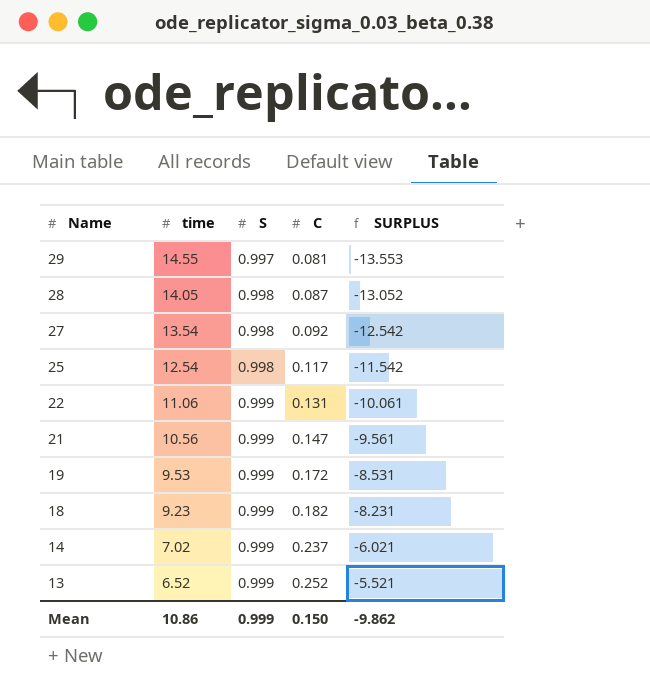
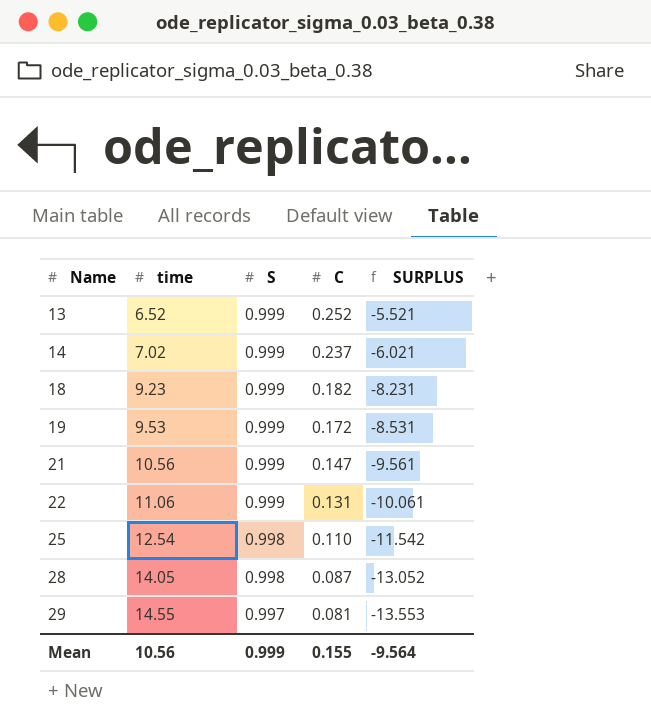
row order: Name descending -> Name ascending
row 27: 13.54 | 0.998 | 0.092 | -12.542 -> none
25 | C: 0.117 -> 0.110
Mean | time: 10.86 -> 10.56
Mean | C: 0.150 -> 0.155
Mean | SURPLUS: -9.862 -> -9.564

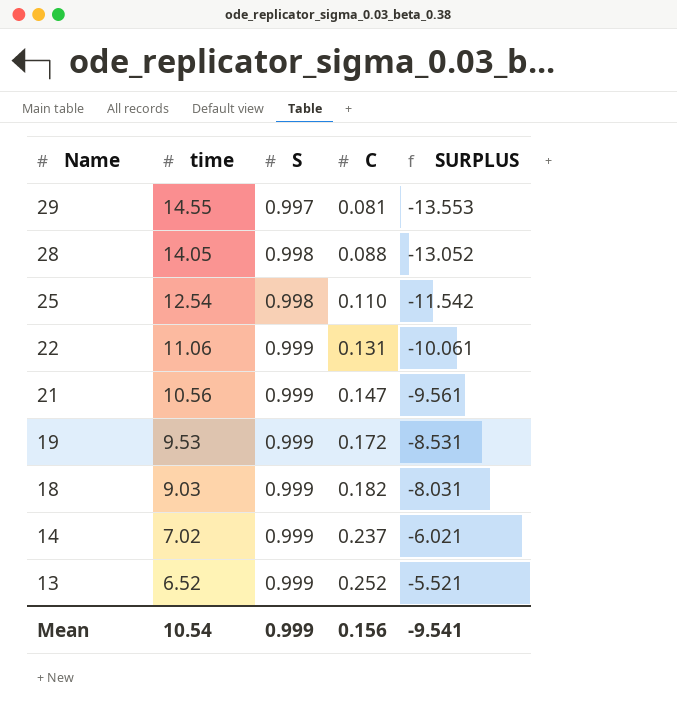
row order: Name ascending -> Name descending
28 | C: 0.087 -> 0.088
18 | time: 9.23 -> 9.03
18 | SURPLUS: -8.231 -> -8.031
Mean | time: 10.56 -> 10.54
Mean | C: 0.155 -> 0.156
Mean | SURPLUS: -9.564 -> -9.541

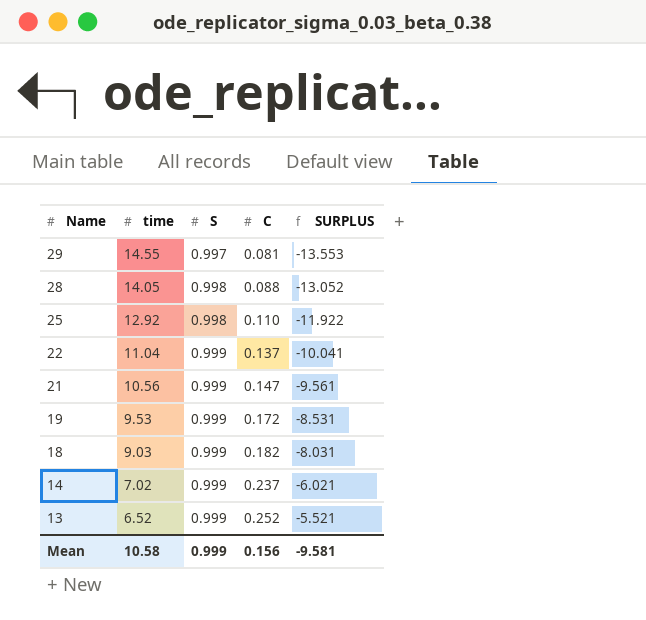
25 | time: 12.54 -> 12.92
25 | SURPLUS: -11.542 -> -11.922
22 | time: 11.06 -> 11.04
22 | C: 0.131 -> 0.137
22 | SURPLUS: -10.061 -> -10.041
Mean | time: 10.54 -> 10.58
Mean | SURPLUS: -9.541 -> -9.581

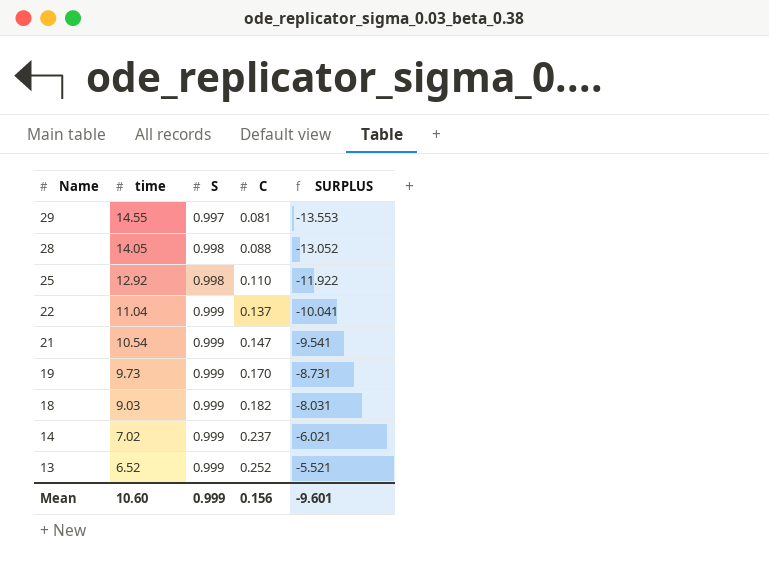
21 | time: 10.56 -> 10.54
21 | SURPLUS: -9.561 -> -9.541
19 | time: 9.53 -> 9.73
19 | C: 0.172 -> 0.170
19 | SURPLUS: -8.531 -> -8.731
Mean | time: 10.58 -> 10.60
Mean | SURPLUS: -9.581 -> -9.601

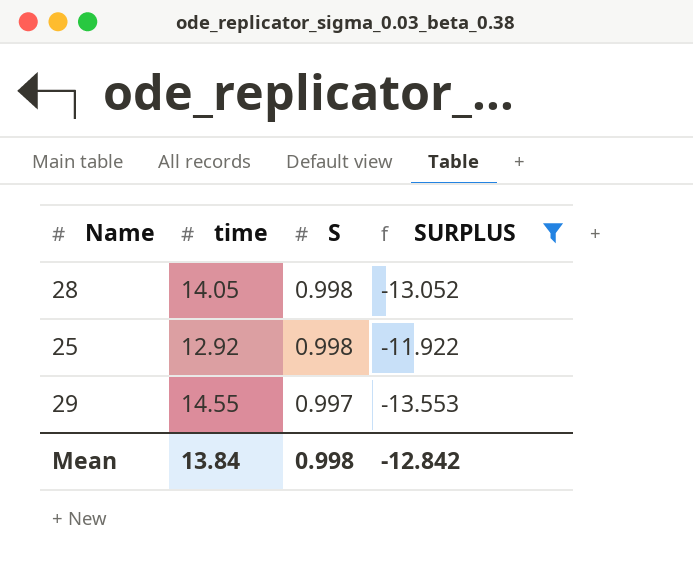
filter: none -> SURPLUS <= -11.922
row order: Name descending -> S descending
column C | position: 4 -> none
Mean | time: 10.60 -> 13.84
Mean | S: 0.999 -> 0.998
Mean | SURPLUS: -9.601 -> -12.842

